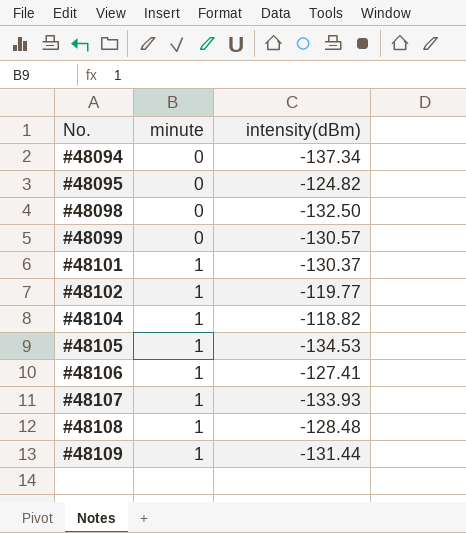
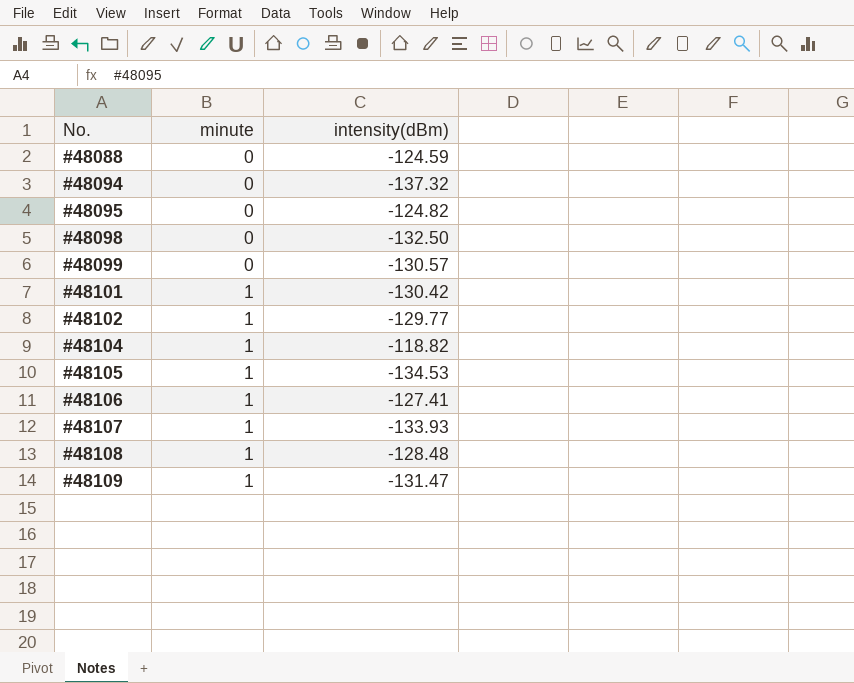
row #48088: none -> 0 | -124.59
#48094 | intensity(dBm): -137.34 -> -137.32
#48101 | intensity(dBm): -130.37 -> -130.42
#48102 | intensity(dBm): -119.77 -> -129.77
#48109 | intensity(dBm): -131.44 -> -131.47

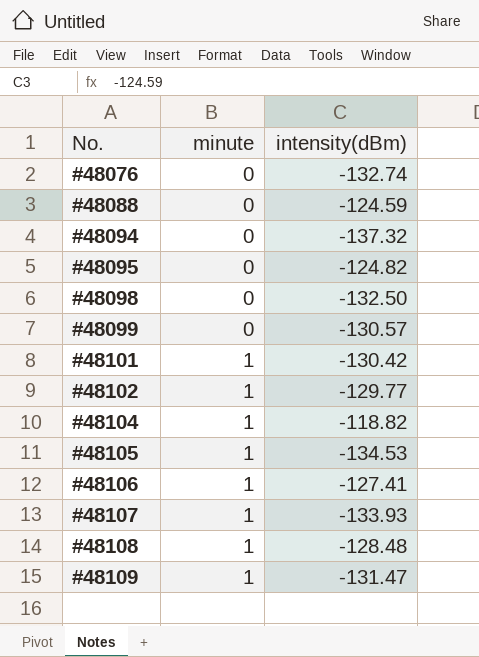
row #48076: none -> 0 | -132.74

